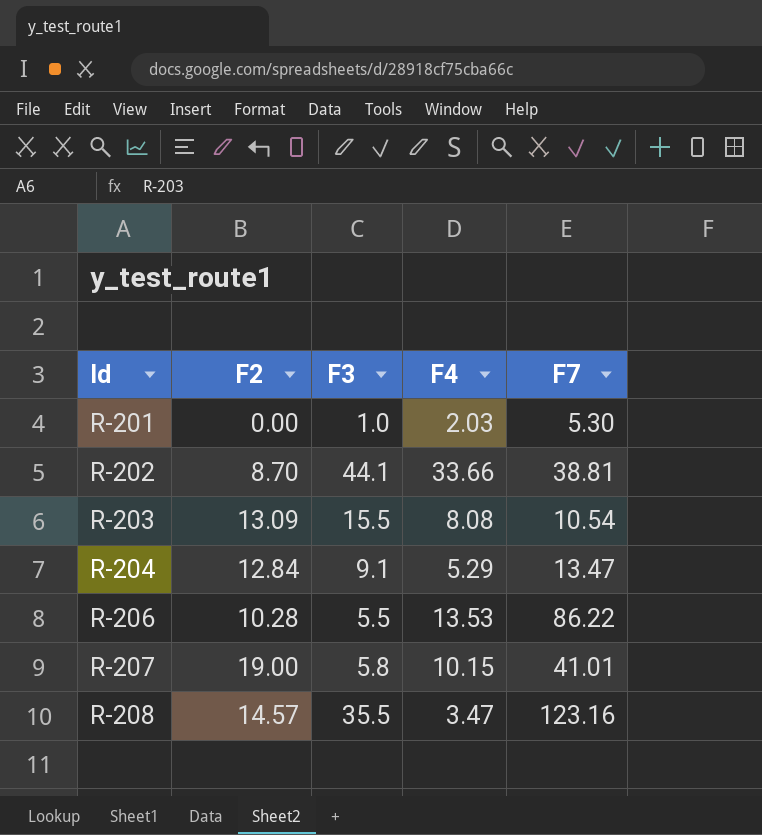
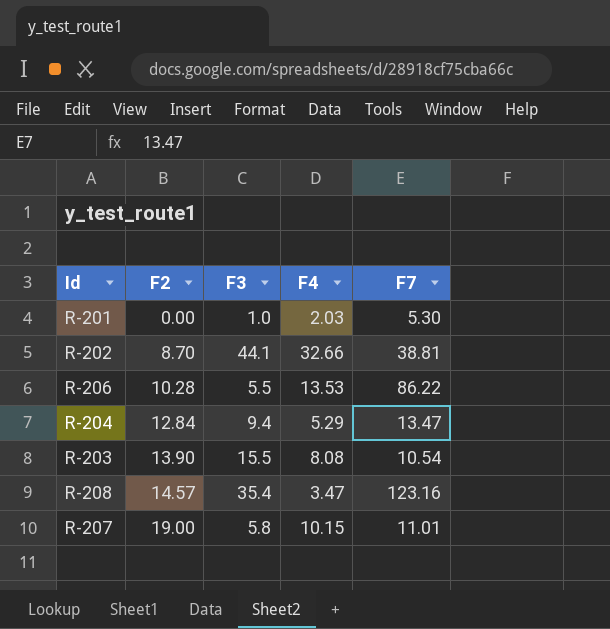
row order: Id ascending -> F2 ascending
R-202 | F4: 33.66 -> 32.66
R-204 | F3: 9.1 -> 9.4
R-203 | F2: 13.09 -> 13.90
R-208 | F3: 35.5 -> 35.4
R-207 | F7: 41.01 -> 11.01

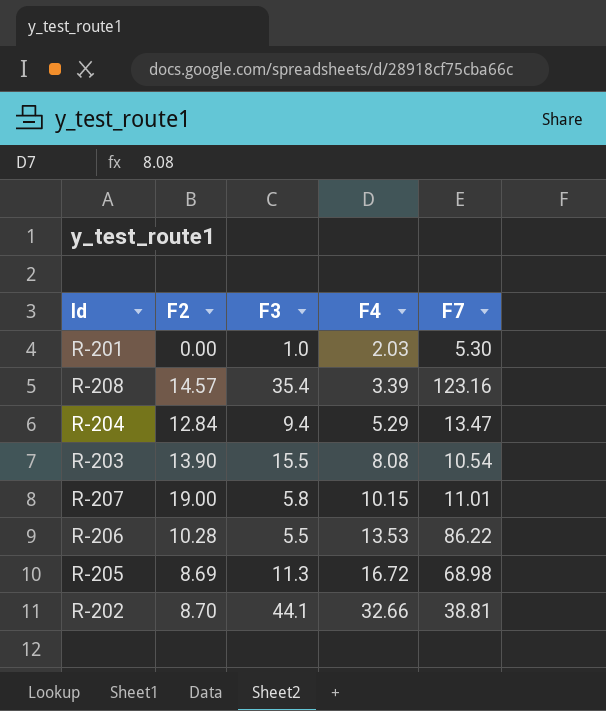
row order: F2 ascending -> F4 ascending
R-208 | F4: 3.47 -> 3.39
row R-205: none -> 8.69 | 11.3 | 16.72 | 68.98

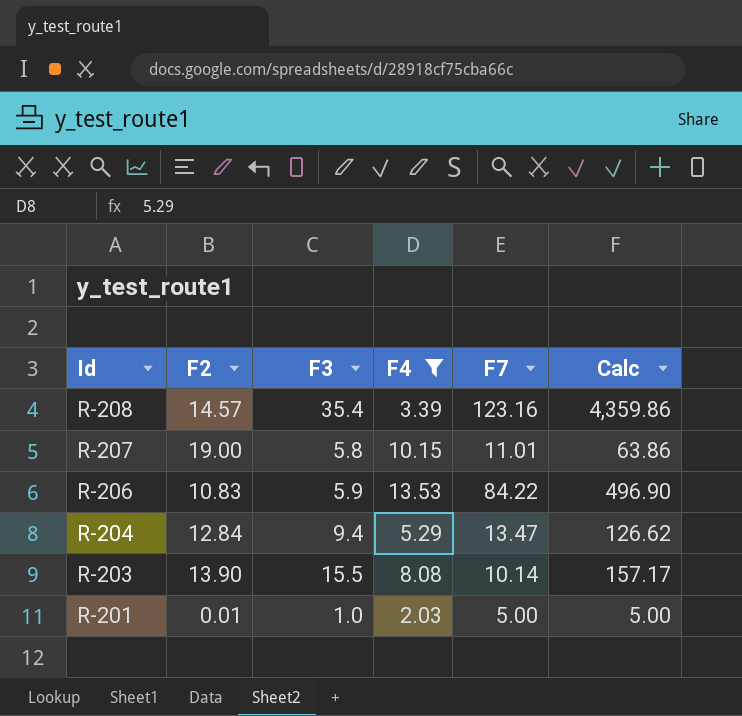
filter: none -> F4 <= 13.53
row order: F4 ascending -> Id descending
column Calc | formula: none -> [F3] * [F7]
R-206 | F2: 10.28 -> 10.83
R-206 | F3: 5.5 -> 5.9
R-206 | F7: 86.22 -> 84.22
R-203 | F7: 10.54 -> 10.14
R-201 | F2: 0.00 -> 0.01
R-201 | F7: 5.30 -> 5.00

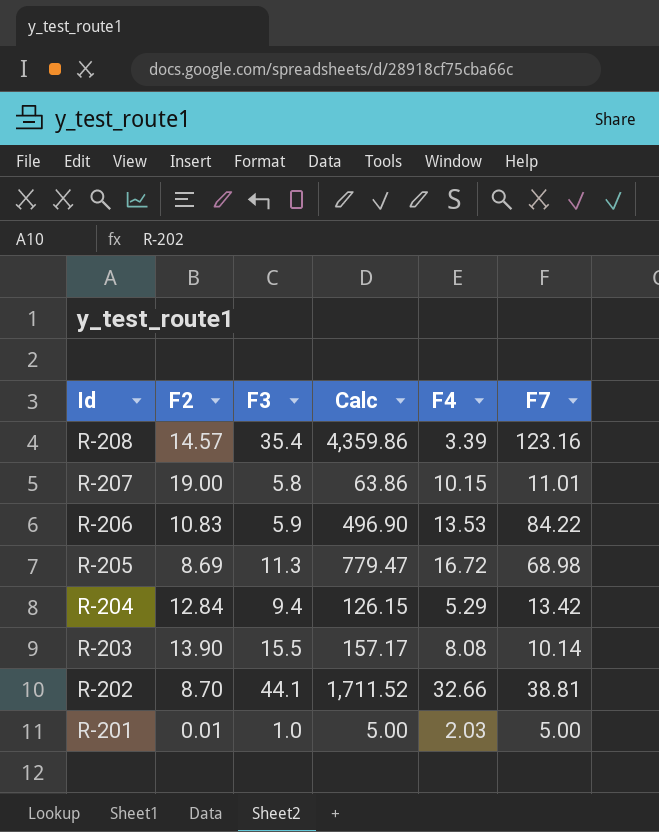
filter: F4 <= 13.53 -> none
column Calc | position: 6 -> 4
R-204 | Calc: 126.62 -> 126.15
R-204 | F7: 13.47 -> 13.42

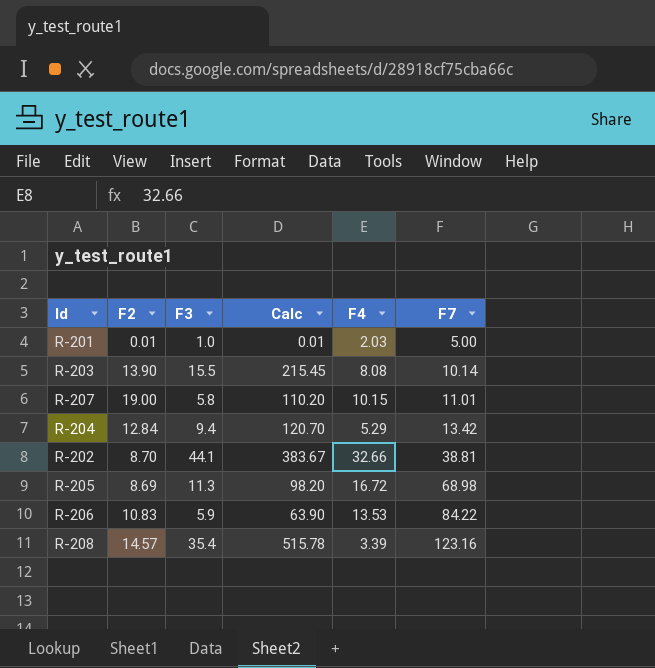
row order: Id descending -> F7 ascending
column Calc | formula: [F3] * [F7] -> [F2] * [F3]

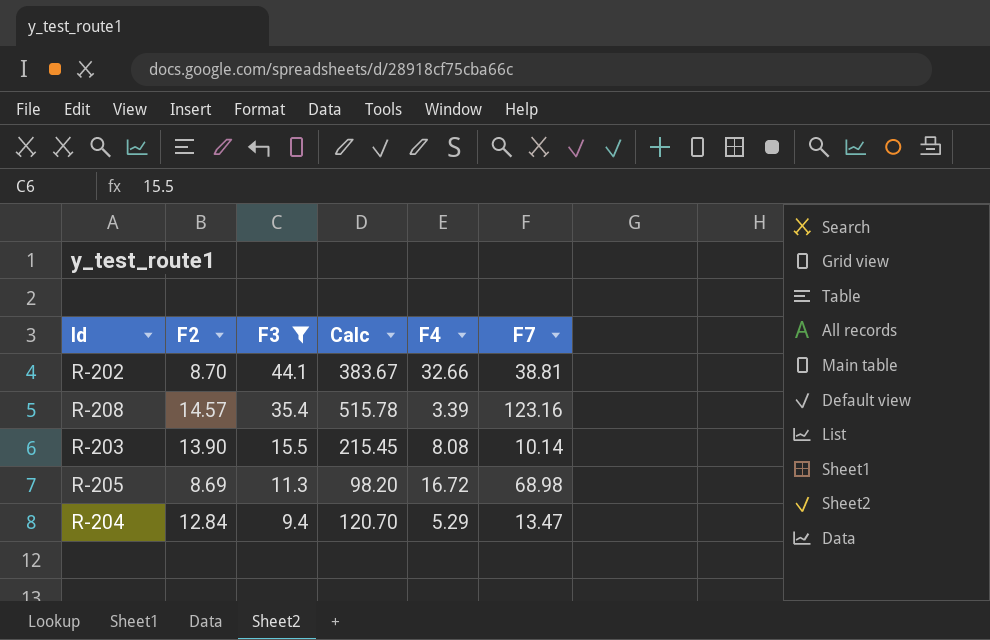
filter: none -> F3 >= 9.4
row order: F7 ascending -> F3 descending
R-204 | F7: 13.42 -> 13.47

